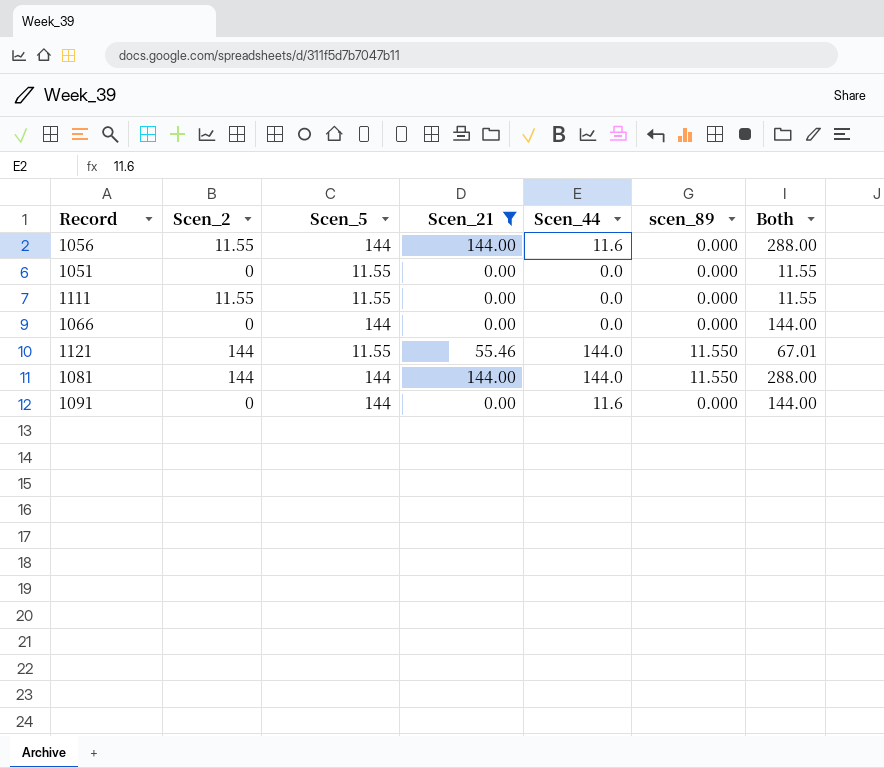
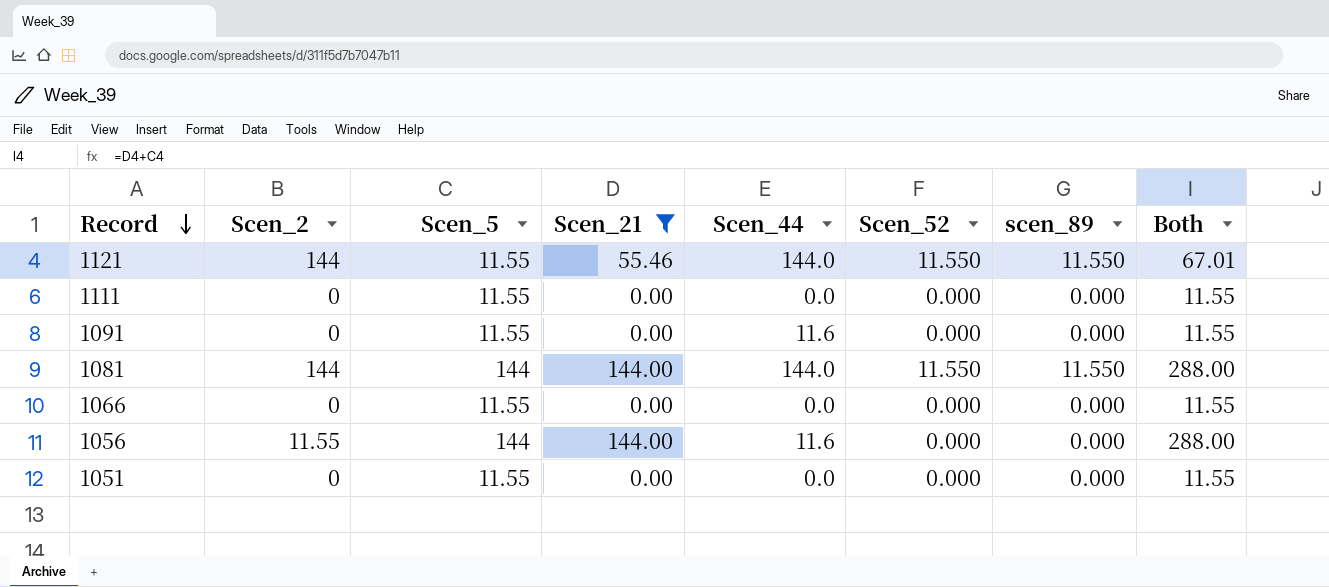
row order: none -> Record descending
column Scen_52 | position: none -> 6
1111 | Scen_2: 11.55 -> 0
1091 | Scen_5: 144 -> 11.55
1091 | Both: 144.00 -> 11.55
1066 | Scen_5: 144 -> 11.55
1066 | Both: 144.00 -> 11.55

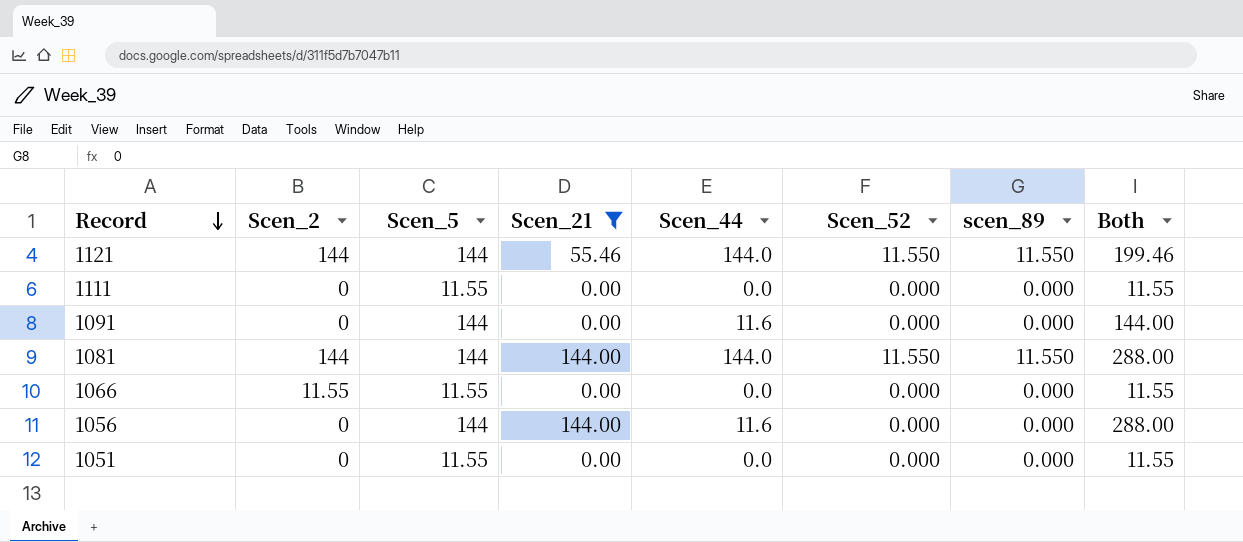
1121 | Scen_5: 11.55 -> 144
1121 | Both: 67.01 -> 199.46
1091 | Scen_5: 11.55 -> 144
1091 | Both: 11.55 -> 144.00
1066 | Scen_2: 0 -> 11.55
1056 | Scen_2: 11.55 -> 0

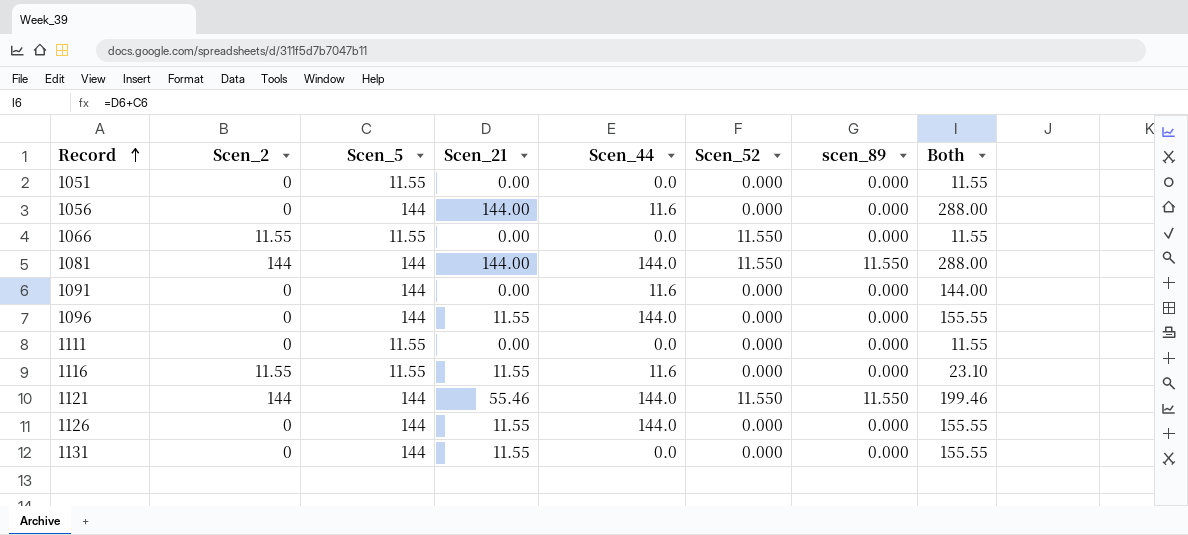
filter: Scen_21 != 11.55 -> none
row order: Record descending -> Record ascending
1066 | Scen_52: 0.000 -> 11.550

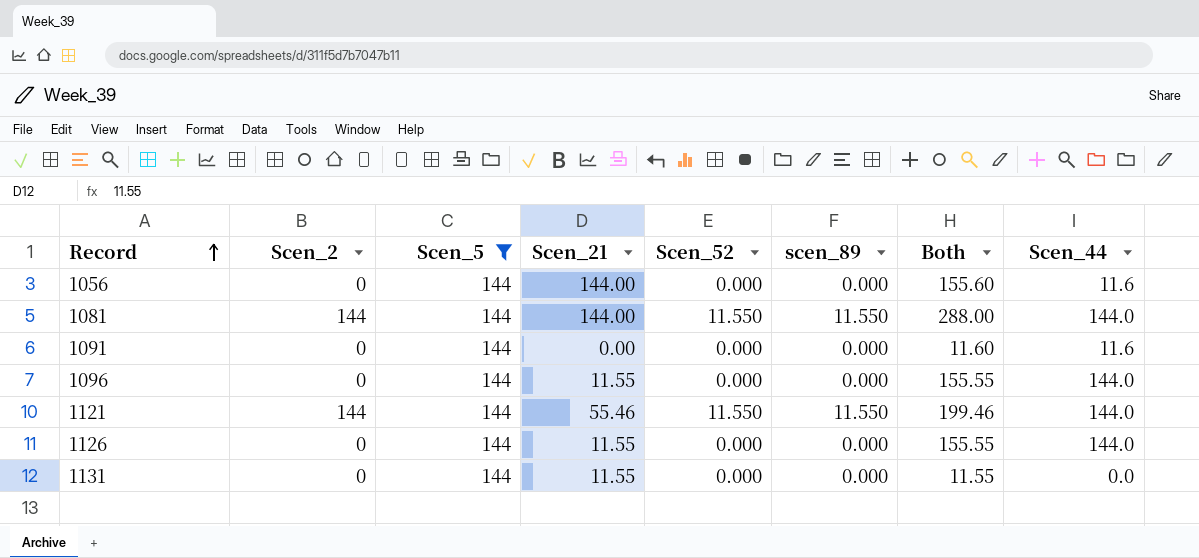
filter: none -> Scen_5 = 144
column Both | formula: [Scen_5] + [Scen_21] -> [Scen_21] + [Scen_44]
column Scen_44 | position: 5 -> 8

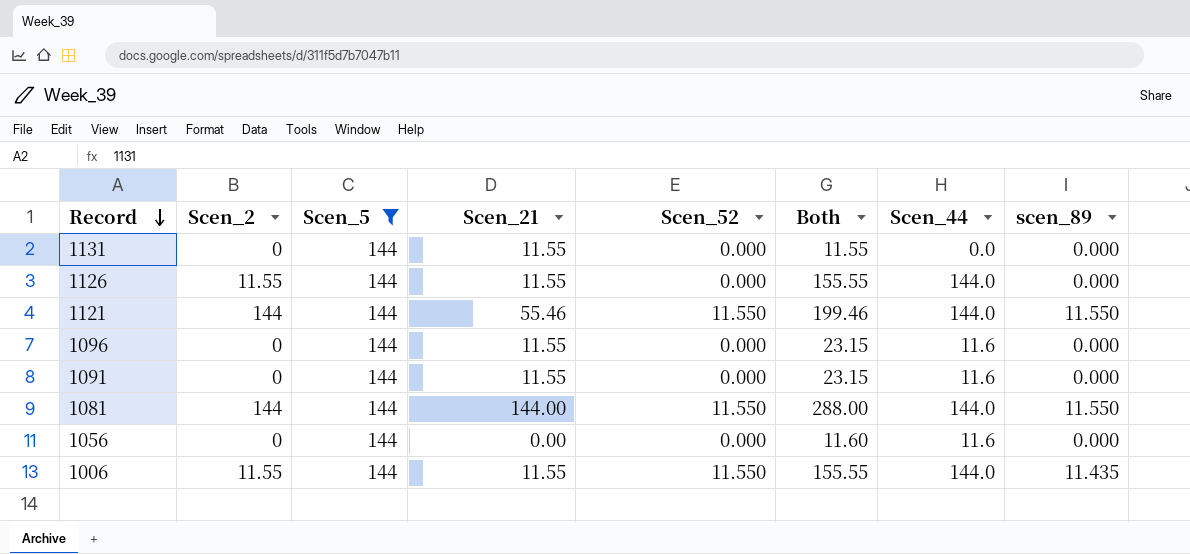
row order: Record ascending -> Record descending
column scen_89 | position: 6 -> 8
1126 | Scen_2: 0 -> 11.55
1096 | Both: 155.55 -> 23.15
1096 | Scen_44: 144.0 -> 11.6
1091 | Scen_21: 0.00 -> 11.55
1091 | Both: 11.60 -> 23.15
1056 | Scen_21: 144.00 -> 0.00
1056 | Both: 155.60 -> 11.60
row 1006: none -> 11.55 | 144 | 11.55 | 11.550 | 155.55 | 144.0 | 11.435

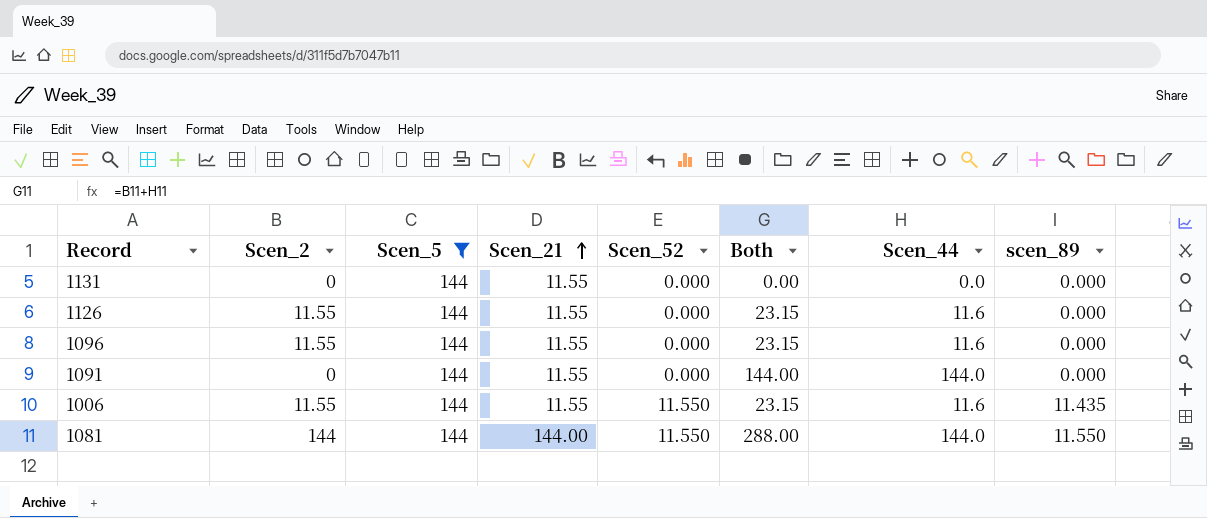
row order: Record descending -> Scen_21 ascending
column Both | formula: [Scen_21] + [Scen_44] -> [Scen_2] + [Scen_44]
row 1121: 144 | 144 | 55.46 | 11.550 | 199.46 | 144.0 | 11.550 -> none
row 1056: 0 | 144 | 0.00 | 0.000 | 11.60 | 11.6 | 0.000 -> none
1126 | Scen_44: 144.0 -> 11.6
1096 | Scen_2: 0 -> 11.55
1091 | Scen_44: 11.6 -> 144.0
1006 | Scen_44: 144.0 -> 11.6

